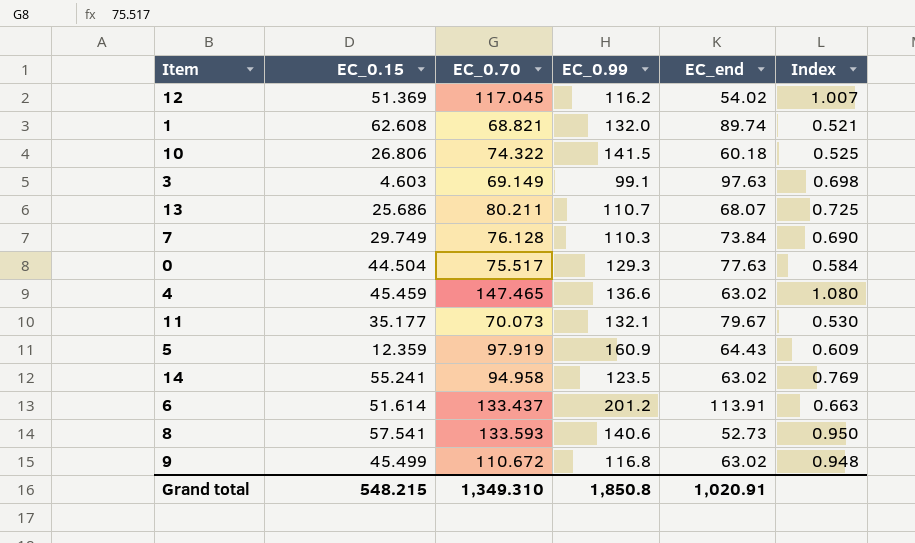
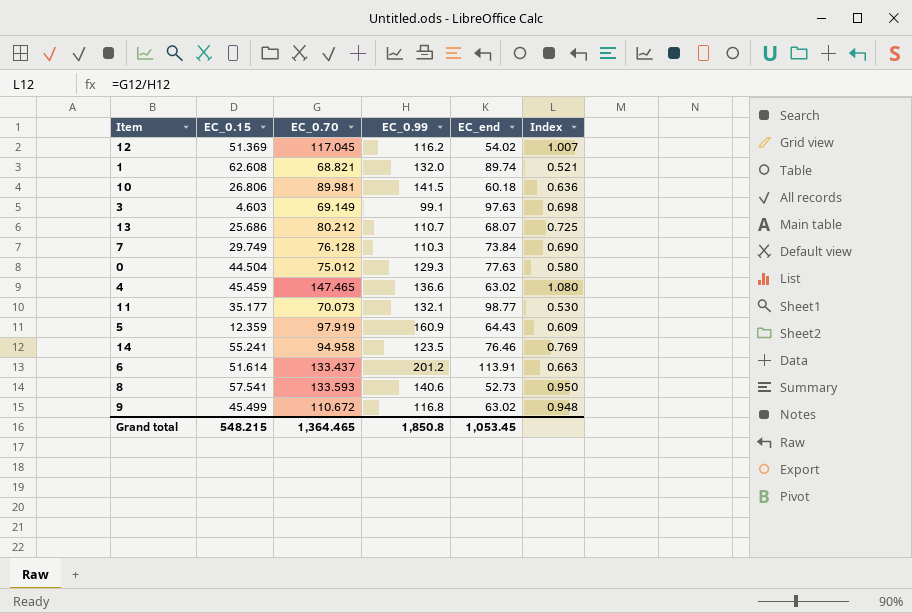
10 | EC_0.70: 74.322 -> 89.981
10 | Index: 0.525 -> 0.636
13 | EC_0.70: 80.211 -> 80.212
0 | EC_0.70: 75.517 -> 75.012
0 | Index: 0.584 -> 0.580
11 | EC_end: 79.67 -> 98.77
14 | EC_end: 63.02 -> 76.46
Grand total | EC_0.70: 1,349.310 -> 1,364.465
Grand total | EC_end: 1,020.91 -> 1,053.45

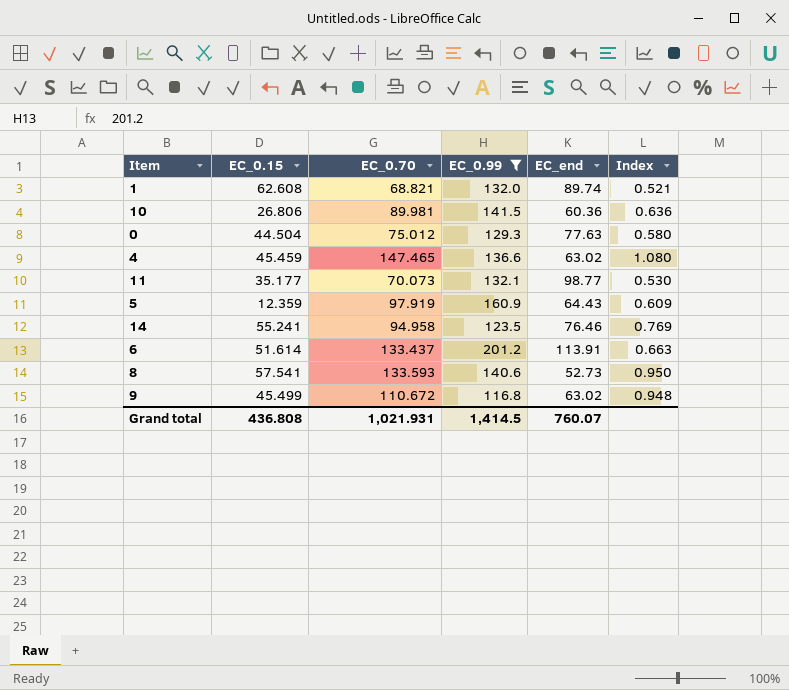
filter: none -> EC_0.99 >= 116.8
10 | EC_end: 60.18 -> 60.36
Grand total | EC_0.15: 548.215 -> 436.808
Grand total | EC_0.70: 1,364.465 -> 1,021.931
Grand total | EC_0.99: 1,850.8 -> 1,414.5
Grand total | EC_end: 1,053.45 -> 760.07

